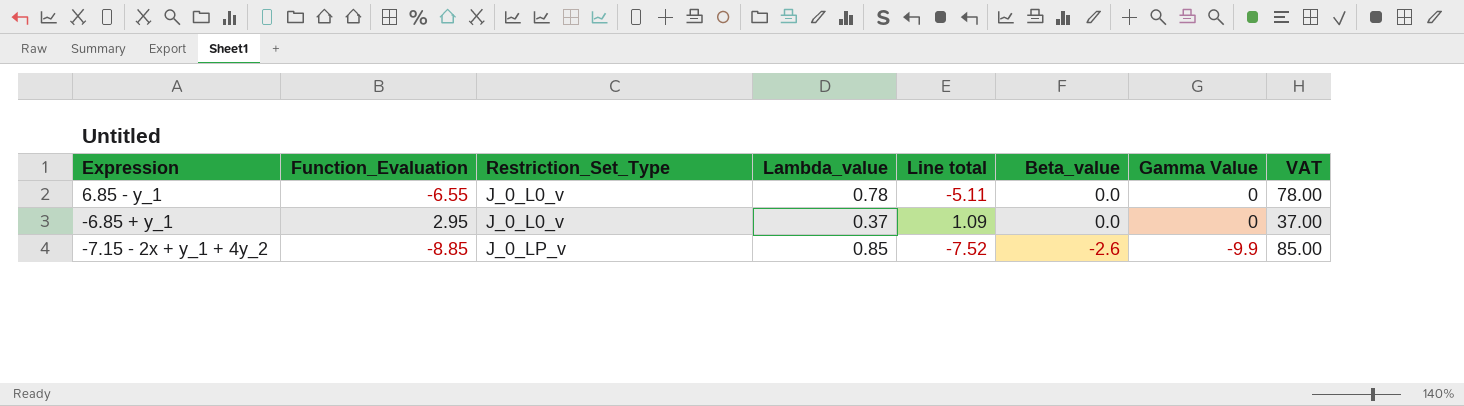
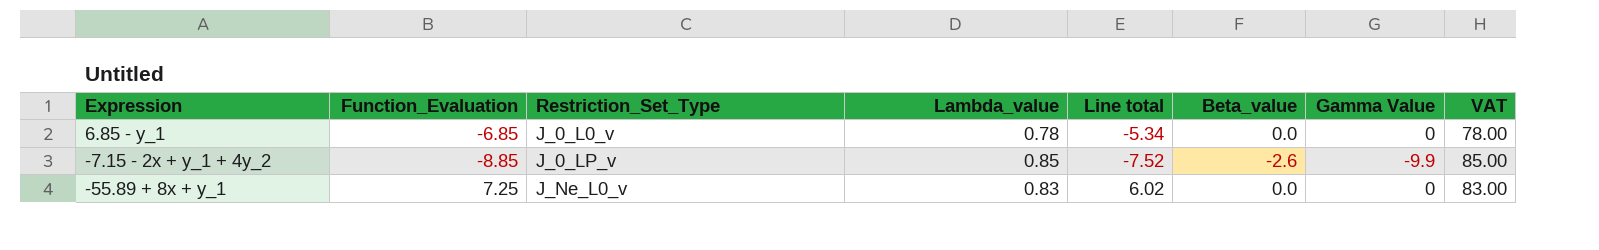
row -6.85 + y_1: 2.95 | J_0_L0_v | 0.37 | 1.09 | 0.0 | 0 | 37.00 -> none
6.85 - y_1 | Function_Evaluation: -6.55 -> -6.85
6.85 - y_1 | Line total: -5.11 -> -5.34
row -55.89 + 8x + y_1: none -> 7.25 | J_Ne_L0_v | 0.83 | 6.02 | 0.0 | 0 | 83.00

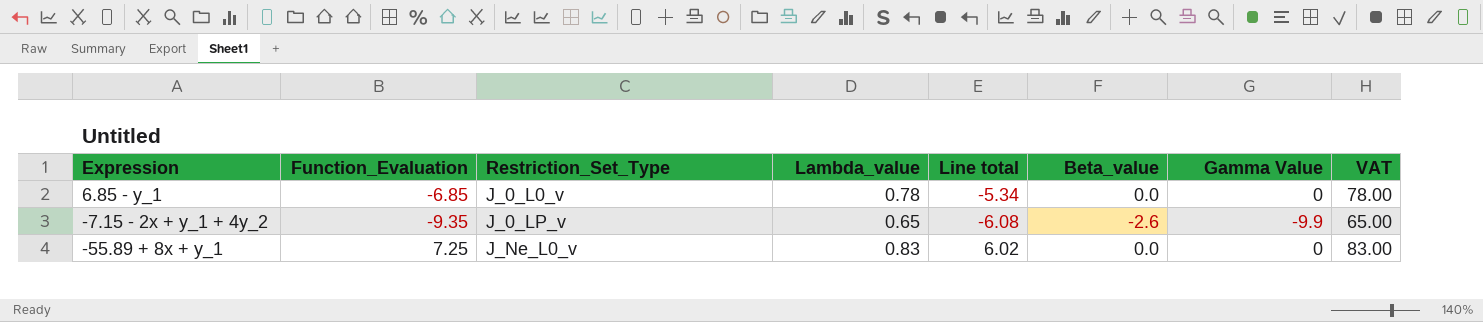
-7.15 - 2x + y_1 + 4y_2 | Function_Evaluation: -8.85 -> -9.35
-7.15 - 2x + y_1 + 4y_2 | Lambda_value: 0.85 -> 0.65
-7.15 - 2x + y_1 + 4y_2 | Line total: -7.52 -> -6.08
-7.15 - 2x + y_1 + 4y_2 | VAT: 85.00 -> 65.00

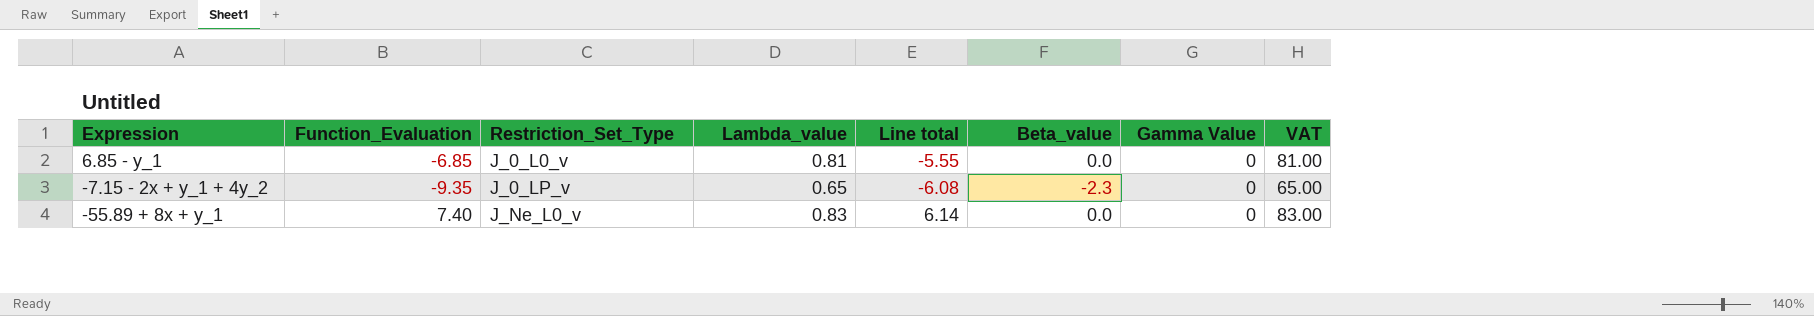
6.85 - y_1 | Lambda_value: 0.78 -> 0.81
6.85 - y_1 | Line total: -5.34 -> -5.55
6.85 - y_1 | VAT: 78.00 -> 81.00
-7.15 - 2x + y_1 + 4y_2 | Beta_value: -2.6 -> -2.3
-7.15 - 2x + y_1 + 4y_2 | Gamma Value: -9.9 -> 0
-55.89 + 8x + y_1 | Function_Evaluation: 7.25 -> 7.40
-55.89 + 8x + y_1 | Line total: 6.02 -> 6.14

